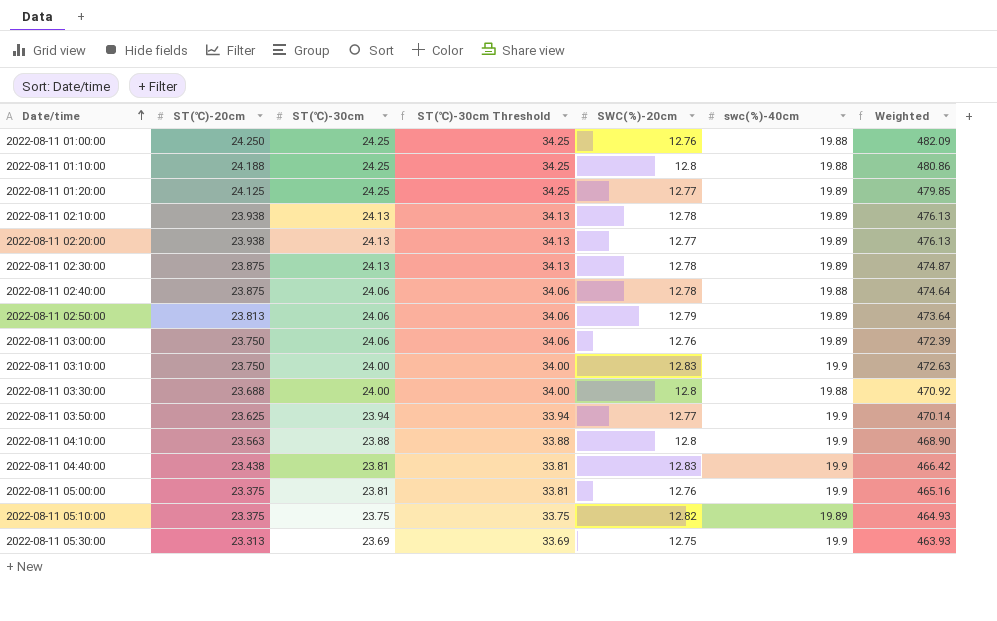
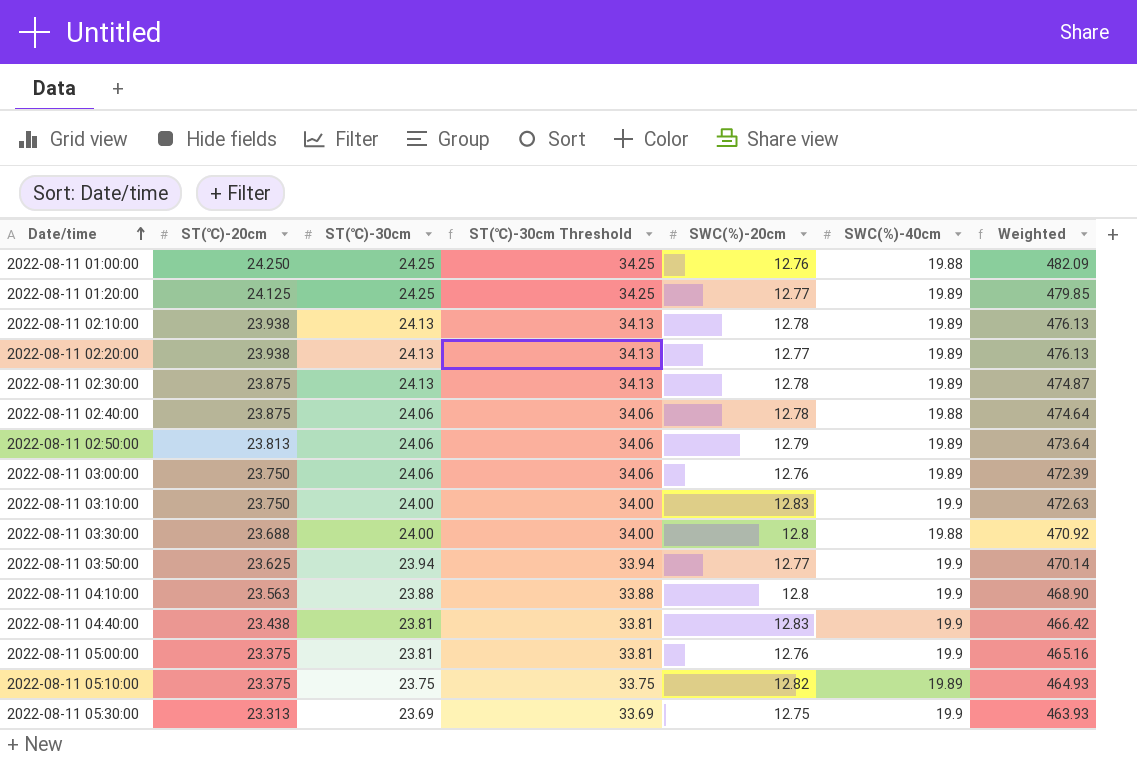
column name: swc(%)-40cm -> SWC(%)-40cm
row 2022-08-11 01:10:00: 24.188 | 24.25 | 34.25 | 12.8 | 19.88 | 480.86 -> none

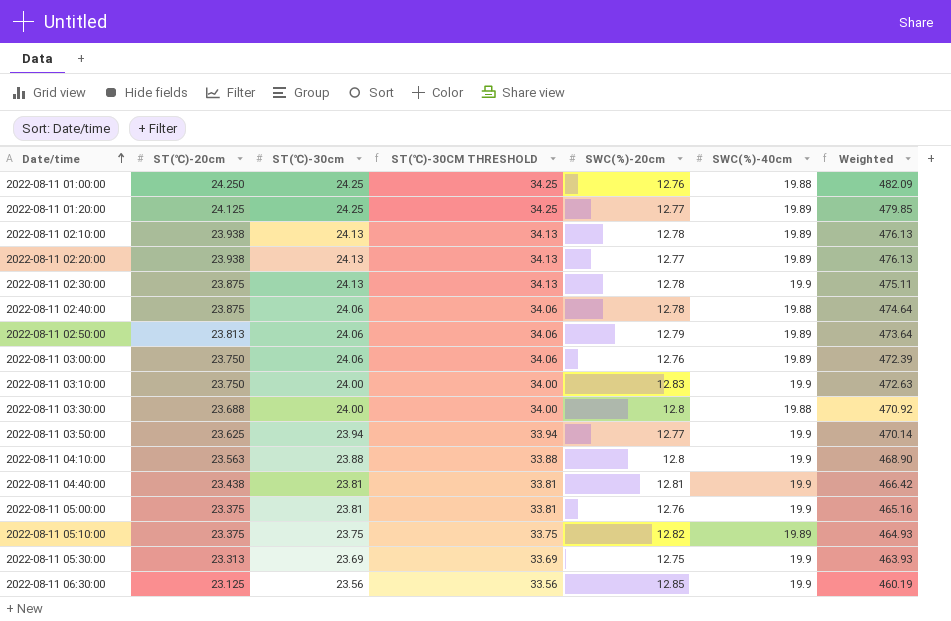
column name: ST(℃)-30cm Threshold -> ST(℃)-30CM THRESHOLD
2022-08-11 02:30:00 | SWC(%)-40cm: 19.89 -> 19.9
2022-08-11 02:30:00 | Weighted: 474.87 -> 475.11
2022-08-11 04:40:00 | SWC(%)-20cm: 12.83 -> 12.81
row 2022-08-11 06:30:00: none -> 23.125 | 23.56 | 33.56 | 12.85 | 19.9 | 460.19

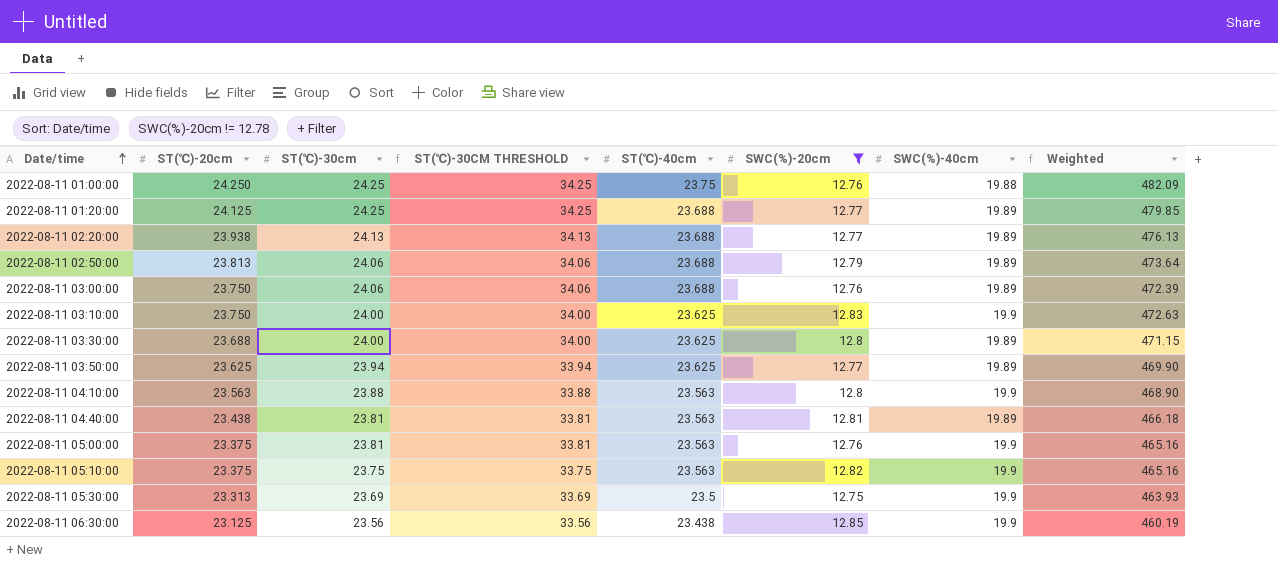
filter: none -> SWC(%)-20cm != 12.78
column ST(℃)-40cm | position: none -> 5
2022-08-11 03:30:00 | SWC(%)-40cm: 19.88 -> 19.89
2022-08-11 03:30:00 | Weighted: 470.92 -> 471.15
2022-08-11 03:50:00 | SWC(%)-40cm: 19.9 -> 19.89
2022-08-11 03:50:00 | Weighted: 470.14 -> 469.90
2022-08-11 04:40:00 | SWC(%)-40cm: 19.9 -> 19.89
2022-08-11 04:40:00 | Weighted: 466.42 -> 466.18
2022-08-11 05:10:00 | SWC(%)-40cm: 19.89 -> 19.9
2022-08-11 05:10:00 | Weighted: 464.93 -> 465.16

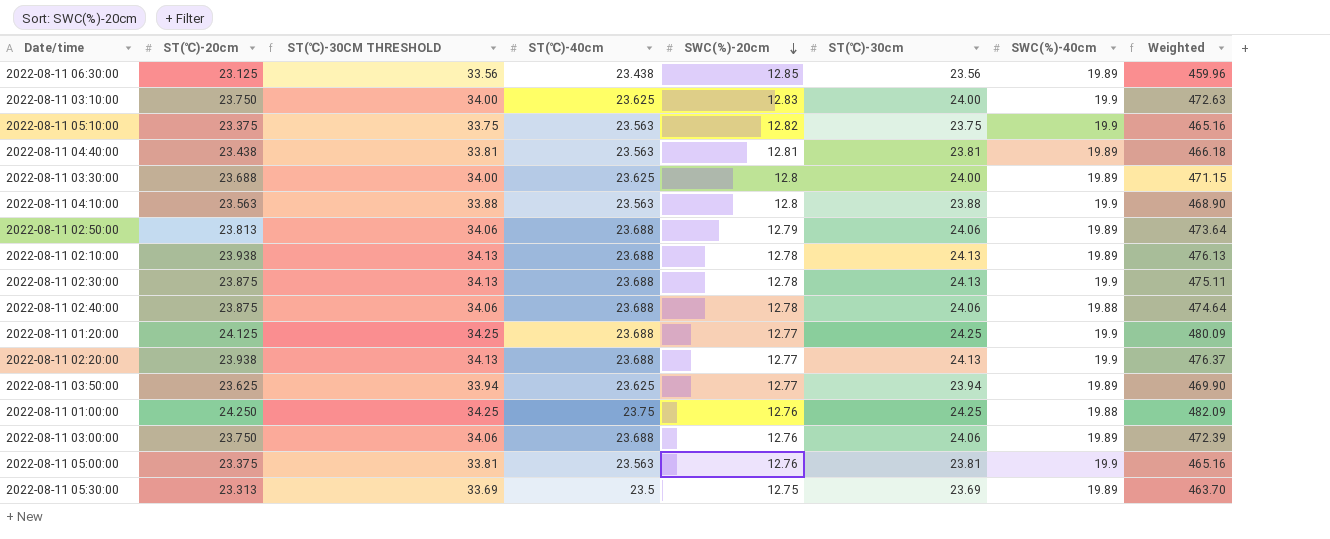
filter: SWC(%)-20cm != 12.78 -> none
row order: Date/time ascending -> SWC(%)-20cm descending
column ST(℃)-30cm | position: 3 -> 6
2022-08-11 06:30:00 | SWC(%)-40cm: 19.9 -> 19.89
2022-08-11 06:30:00 | Weighted: 460.19 -> 459.96
2022-08-11 01:20:00 | SWC(%)-40cm: 19.89 -> 19.9
2022-08-11 01:20:00 | Weighted: 479.85 -> 480.09
2022-08-11 02:20:00 | SWC(%)-40cm: 19.89 -> 19.9
2022-08-11 02:20:00 | Weighted: 476.13 -> 476.37
2022-08-11 05:30:00 | SWC(%)-40cm: 19.9 -> 19.89
2022-08-11 05:30:00 | Weighted: 463.93 -> 463.70

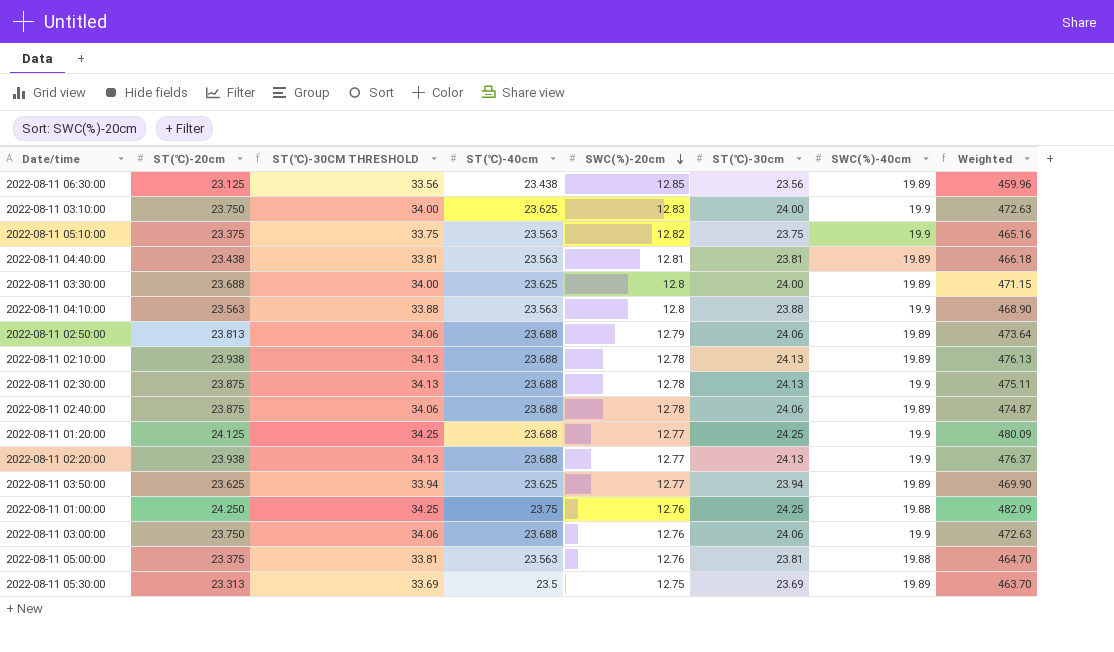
2022-08-11 02:40:00 | SWC(%)-40cm: 19.88 -> 19.89
2022-08-11 02:40:00 | Weighted: 474.64 -> 474.87
2022-08-11 03:00:00 | SWC(%)-40cm: 19.89 -> 19.9
2022-08-11 03:00:00 | Weighted: 472.39 -> 472.63
2022-08-11 05:00:00 | SWC(%)-40cm: 19.9 -> 19.88
2022-08-11 05:00:00 | Weighted: 465.16 -> 464.70

